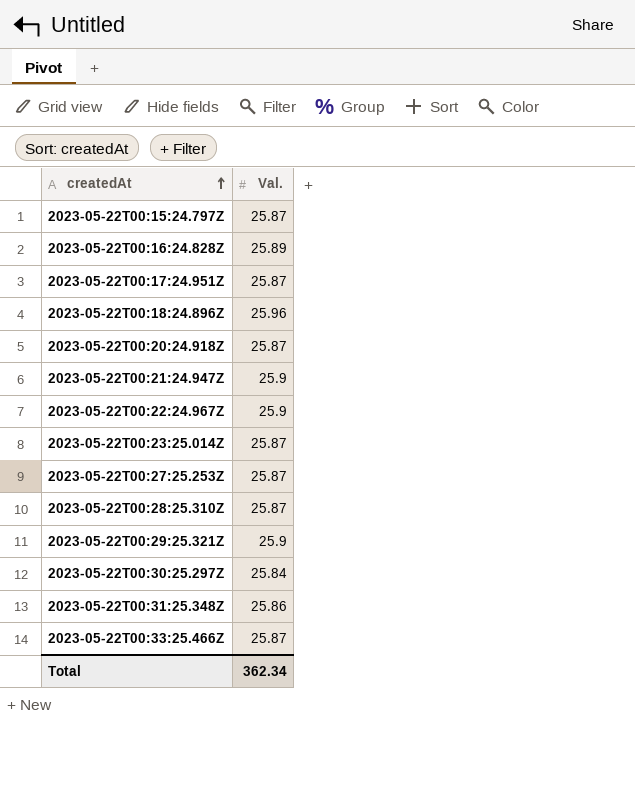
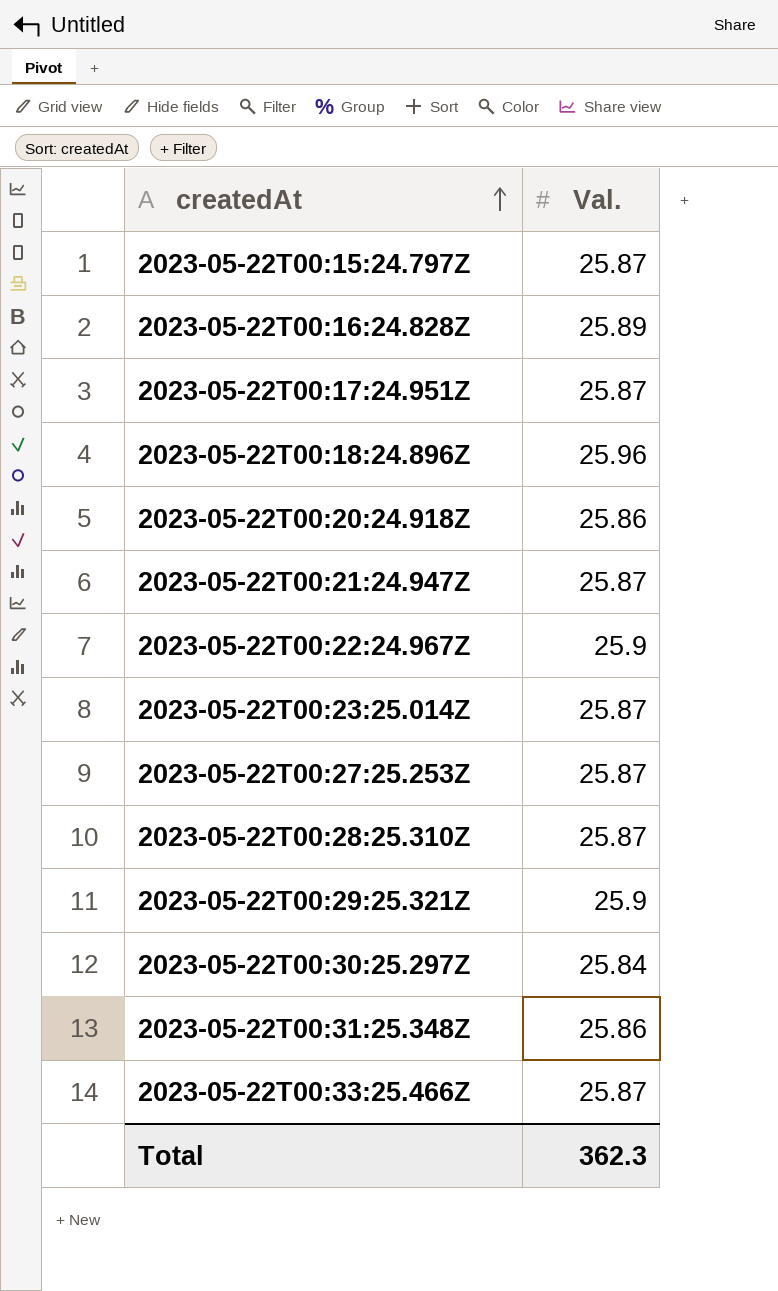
2023-05-22T00:20:24.918Z | Val.: 25.87 -> 25.86
2023-05-22T00:21:24.947Z | Val.: 25.9 -> 25.87
Total | Val.: 362.34 -> 362.3

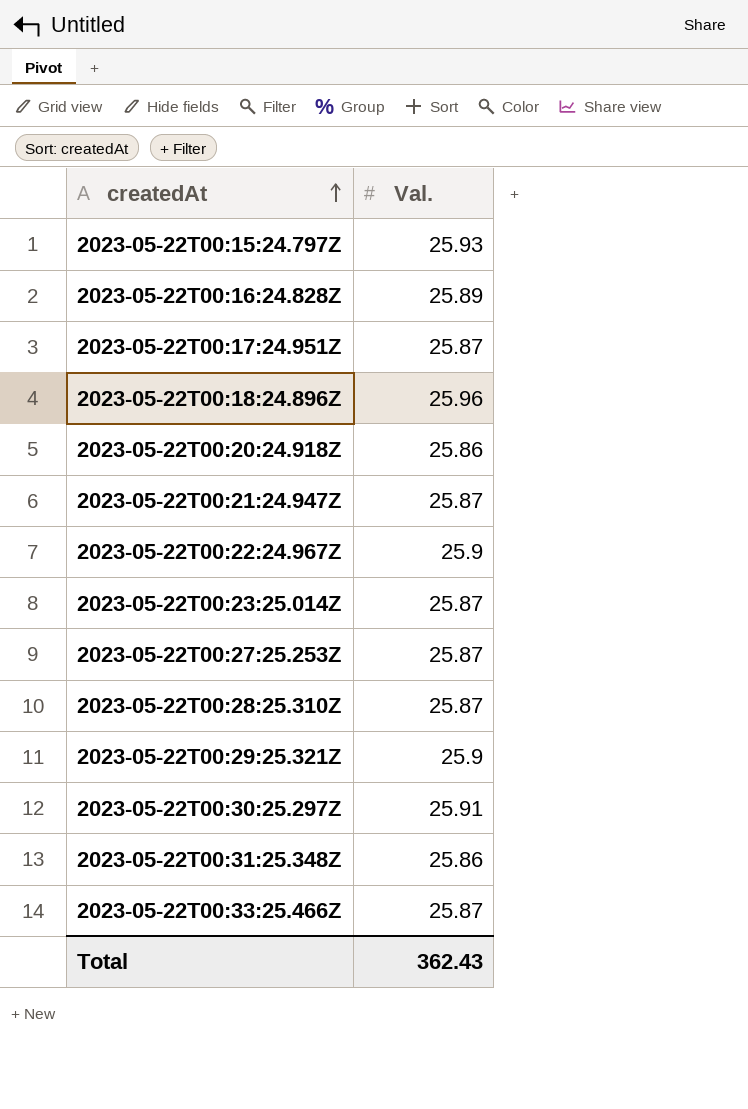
2023-05-22T00:15:24.797Z | Val.: 25.87 -> 25.93
2023-05-22T00:30:25.297Z | Val.: 25.84 -> 25.91
Total | Val.: 362.3 -> 362.43

